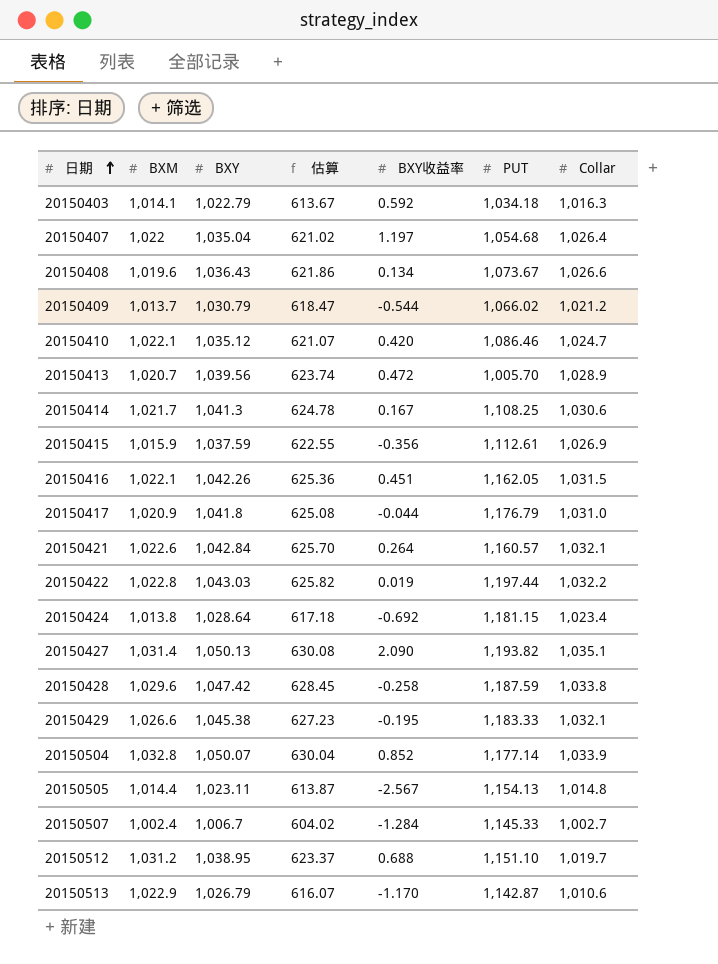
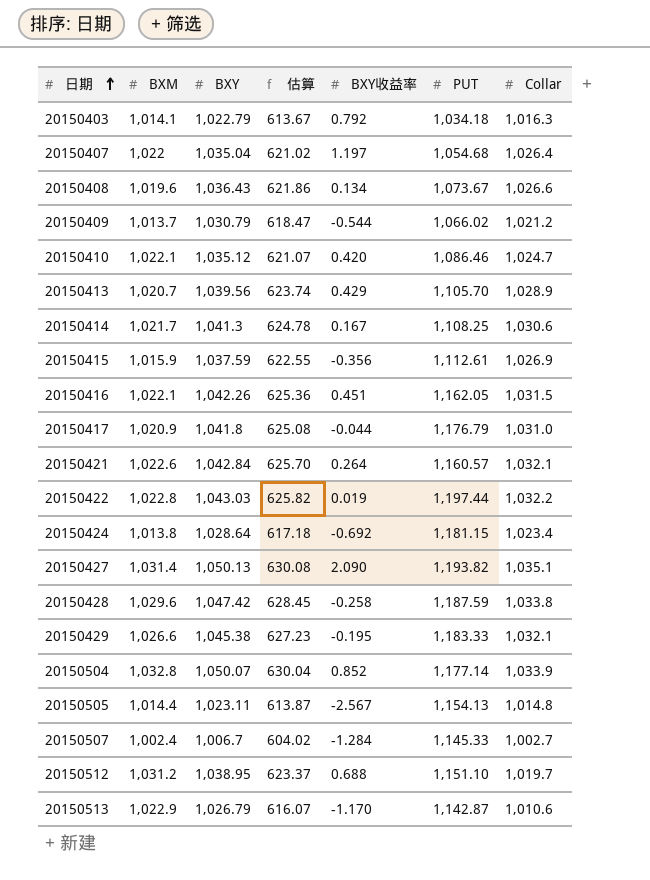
20150403 | BXY收益率: 0.592 -> 0.792
20150413 | BXY收益率: 0.472 -> 0.429
20150413 | PUT: 1,005.70 -> 1,105.70

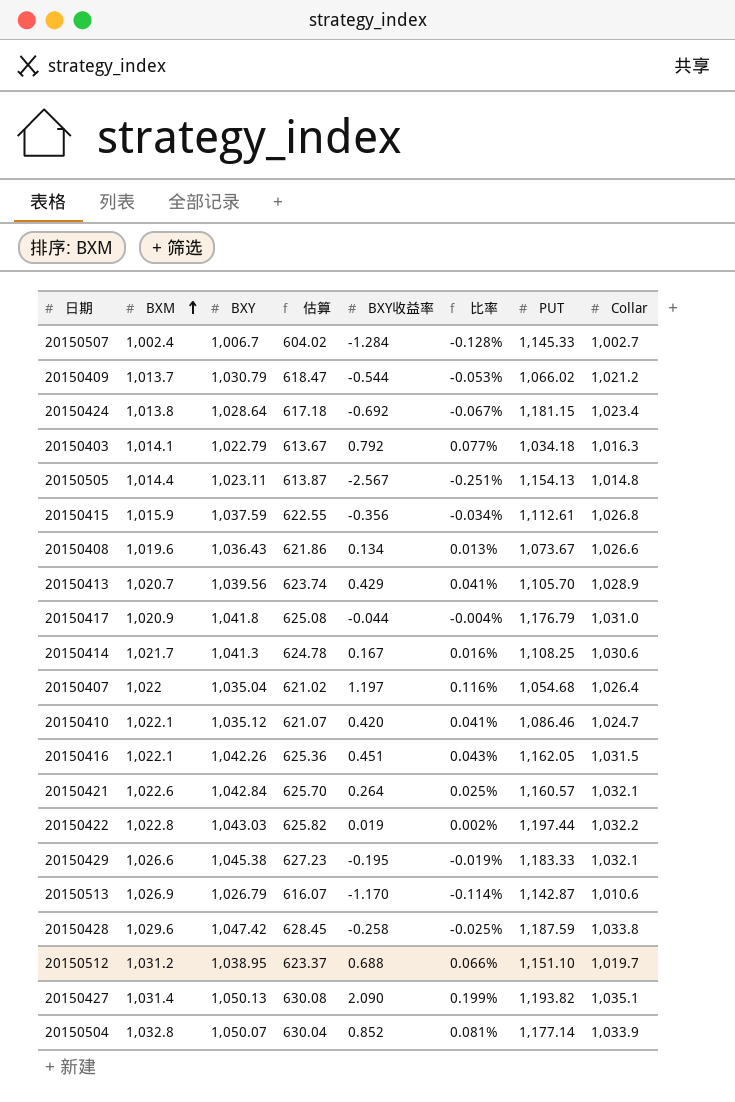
row order: 日期 ascending -> BXM ascending
column 比率 | formula: none -> [BXY收益率] / [BXY]
20150415 | Collar: 1,026.9 -> 1,026.8
20150513 | BXM: 1,022.9 -> 1,026.9

